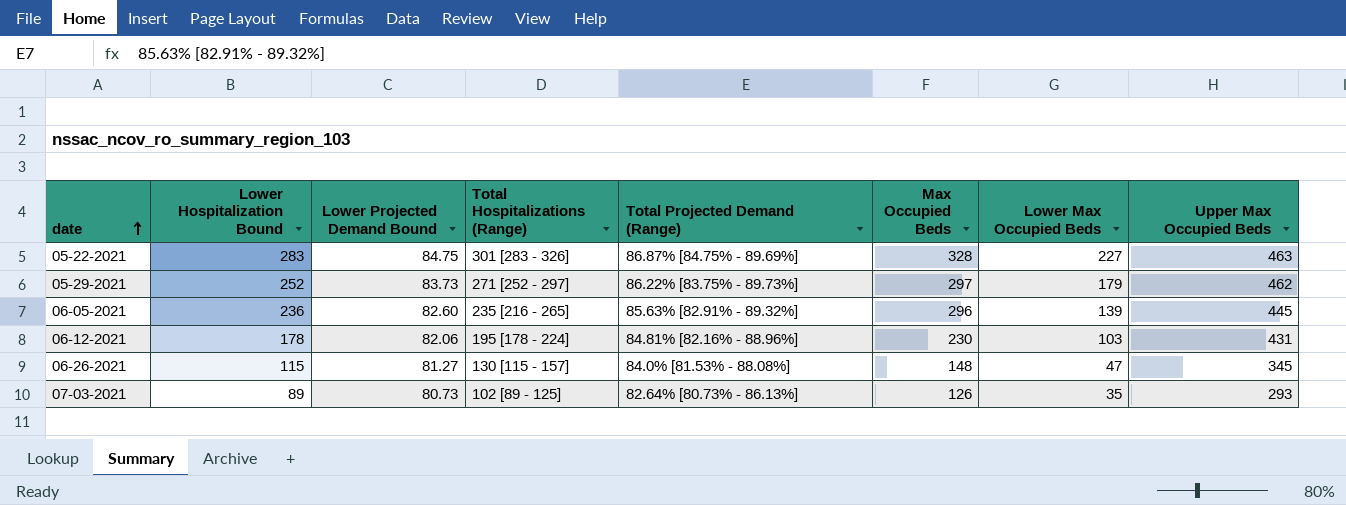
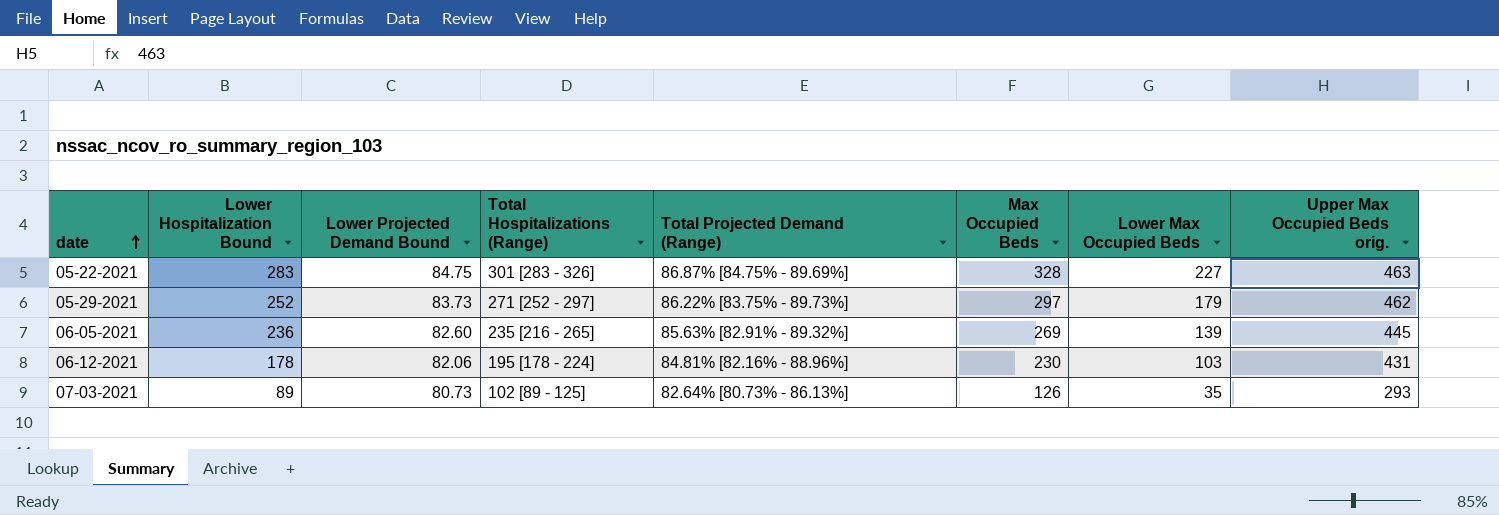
column name: Upper Max Occupied Beds -> Upper Max Occupied Beds orig.
row 06-26-2021: 115 | 81.27 | 130 [115 - 157] | 84.0% [81.53% - 88.08%] | 148 | 47 | 345 -> none
06-05-2021 | Max Occupied Beds: 296 -> 269

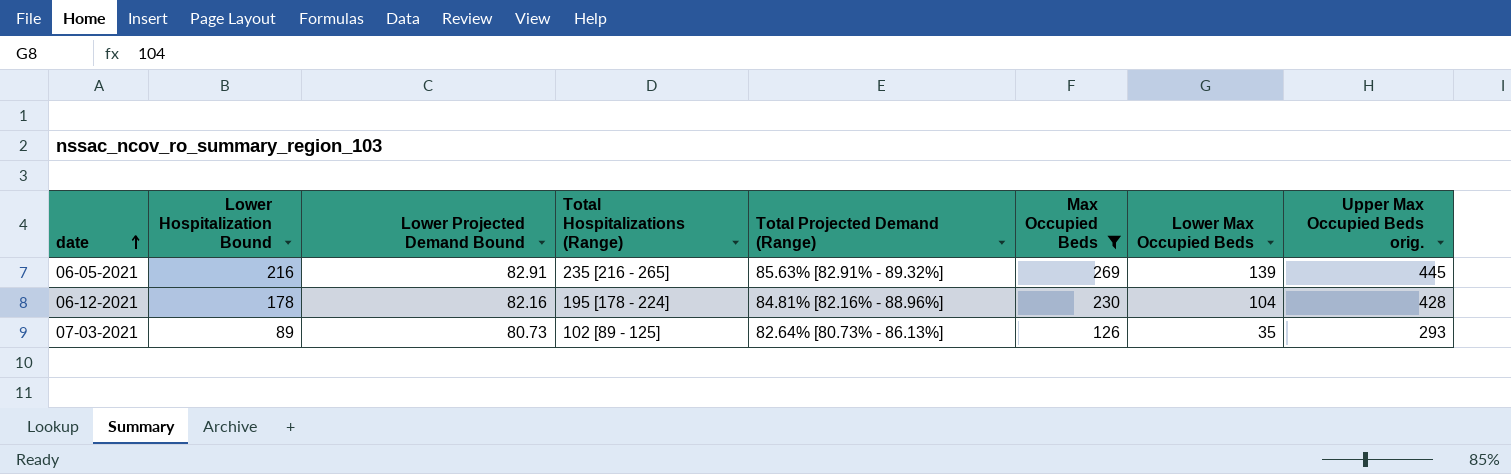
filter: none -> Max Occupied Beds <= 269
06-05-2021 | Lower Hospitalization Bound: 236 -> 216
06-05-2021 | Lower Projected Demand Bound: 82.60 -> 82.91
06-12-2021 | Lower Projected Demand Bound: 82.06 -> 82.16
06-12-2021 | Lower Max Occupied Beds: 103 -> 104
06-12-2021 | Upper Max Occupied Beds orig.: 431 -> 428

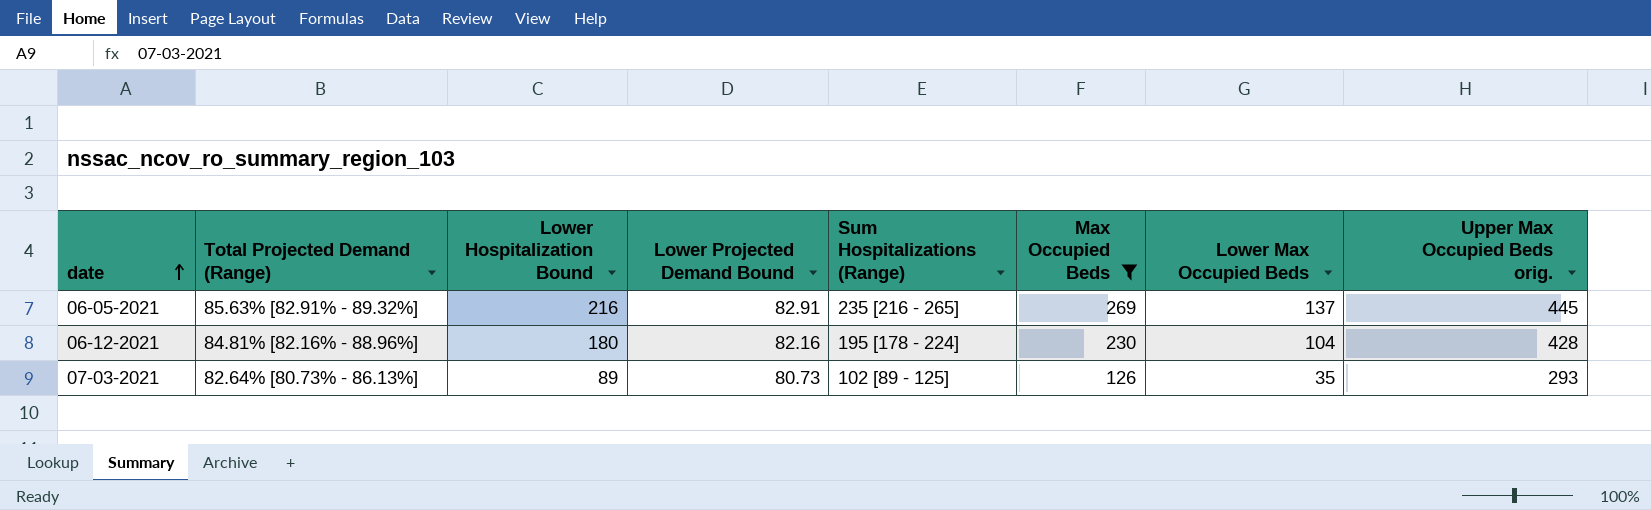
column Total Projected Demand (Range) | position: 5 -> 2
column name: Total Hospitalizations (Range) -> Sum Hospitalizations (Range)
06-05-2021 | Lower Max Occupied Beds: 139 -> 137
06-12-2021 | Lower Hospitalization Bound: 178 -> 180

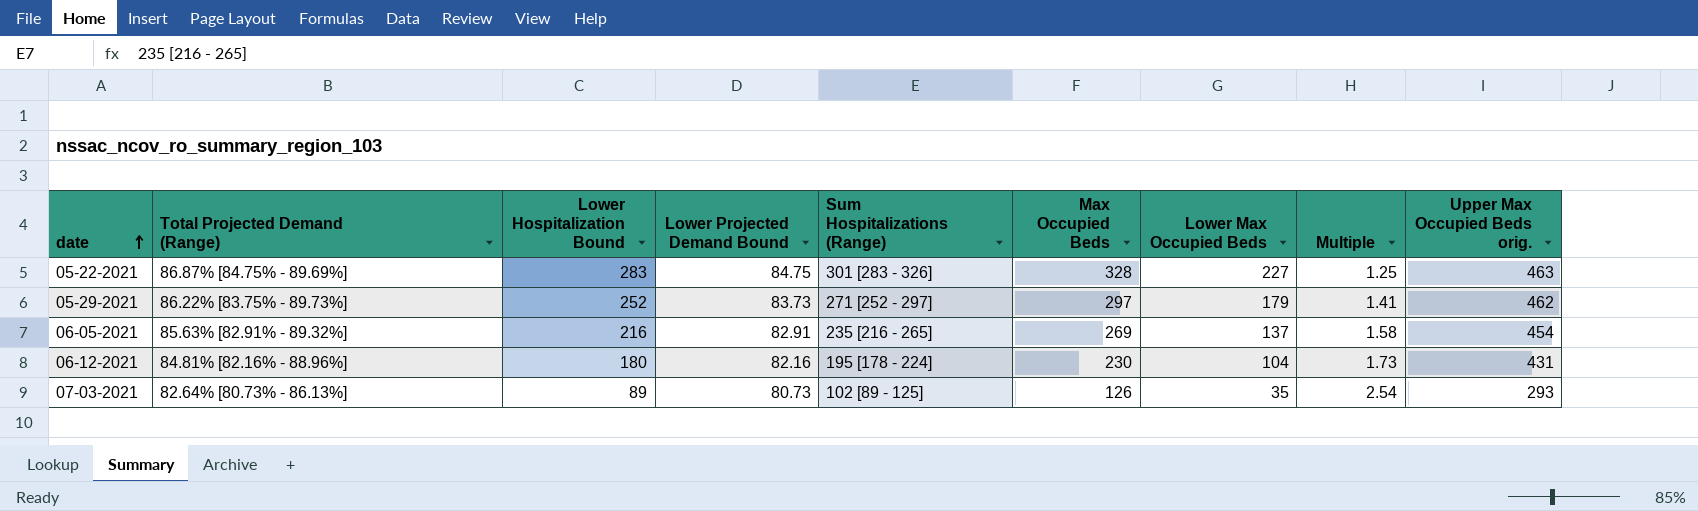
filter: Max Occupied Beds <= 269 -> none
column Multiple | formula: none -> [Lower Hospitalization Bound] / [Lower Max Occupied Beds]
06-05-2021 | Upper Max Occupied Beds orig.: 445 -> 454
06-12-2021 | Upper Max Occupied Beds orig.: 428 -> 431

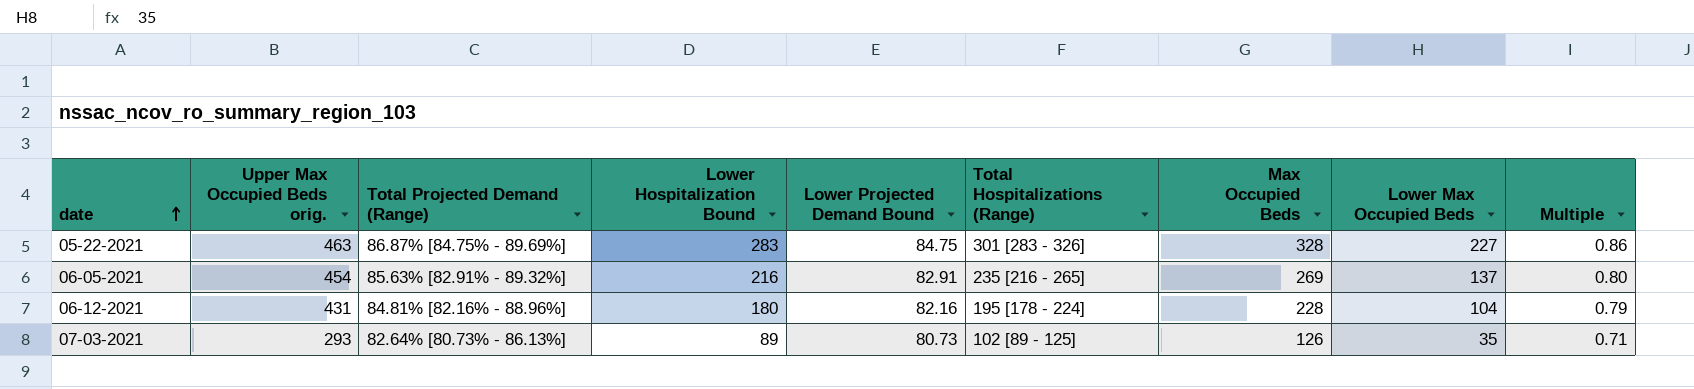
column Upper Max Occupied Beds orig. | position: 9 -> 2
column name: Sum Hospitalizations (Range) -> Total Hospitalizations (Range)
column Multiple | formula: [Lower Hospitalization Bound] / [Lower Max Occupied Beds] -> [Lower Hospitalization Bound] / [Max Occupied Beds]
row 05-29-2021: 86.22% [83.75% - 89.73%] | 252 | 83.73 | 271 [252 - 297] | 297 | 179 | 1.41 | 462 -> none
06-12-2021 | Max Occupied Beds: 230 -> 228

